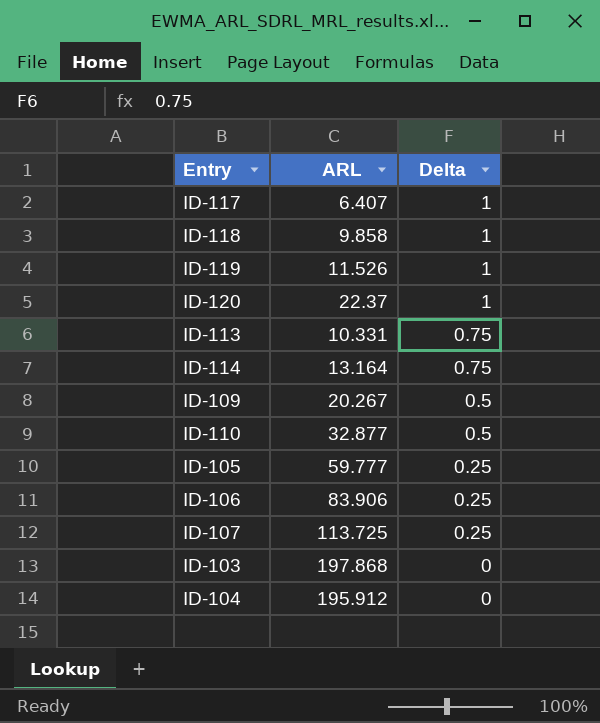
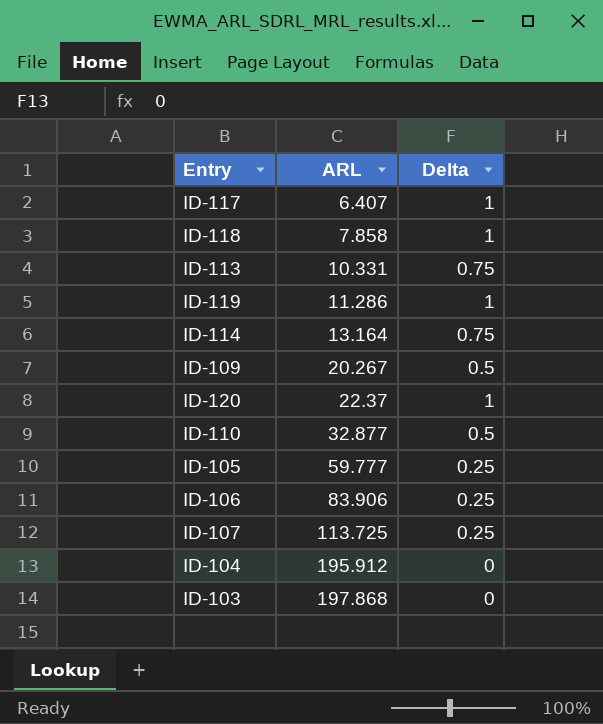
row order: Delta descending -> ARL ascending
ID-118 | ARL: 9.858 -> 7.858
ID-119 | ARL: 11.526 -> 11.286

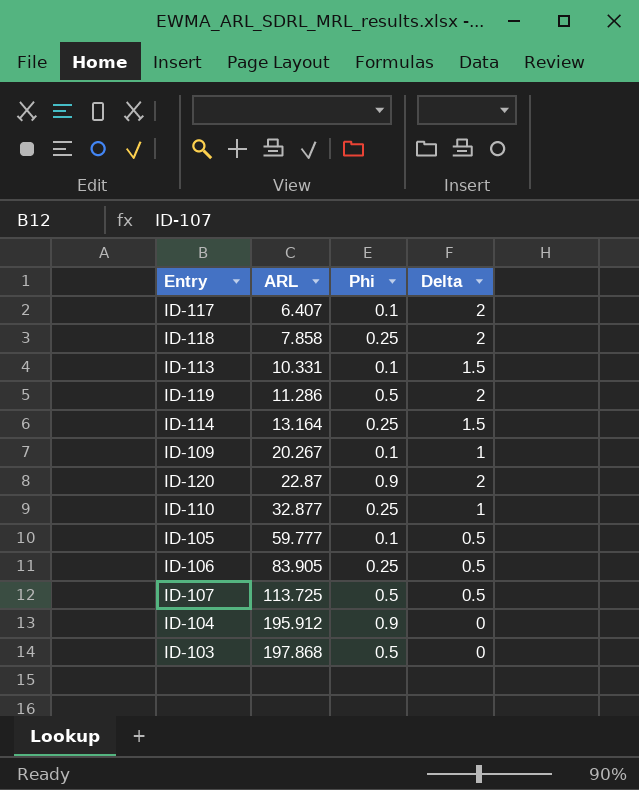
column Phi | position: none -> 3
ID-117 | Delta: 1 -> 2
ID-118 | Delta: 1 -> 2
ID-113 | Delta: 0.75 -> 1.5
ID-119 | Delta: 1 -> 2
ID-114 | Delta: 0.75 -> 1.5
ID-109 | Delta: 0.5 -> 1
ID-120 | ARL: 22.37 -> 22.87
ID-120 | Delta: 1 -> 2
ID-110 | Delta: 0.5 -> 1
ID-105 | Delta: 0.25 -> 0.5
ID-106 | ARL: 83.906 -> 83.905
ID-106 | Delta: 0.25 -> 0.5
ID-107 | Delta: 0.25 -> 0.5

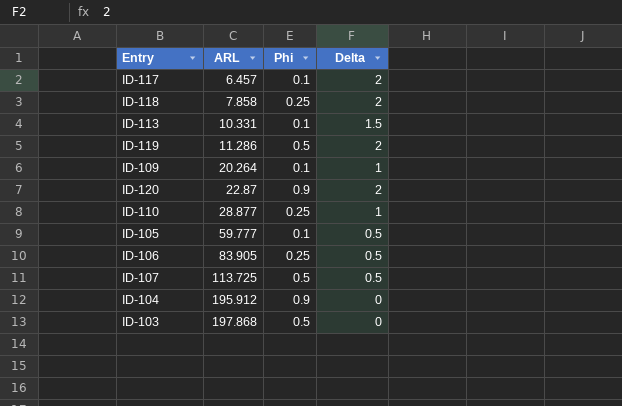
row ID-114: 13.164 | 0.25 | 1.5 -> none
ID-117 | ARL: 6.407 -> 6.457
ID-109 | ARL: 20.267 -> 20.264
ID-110 | ARL: 32.877 -> 28.877

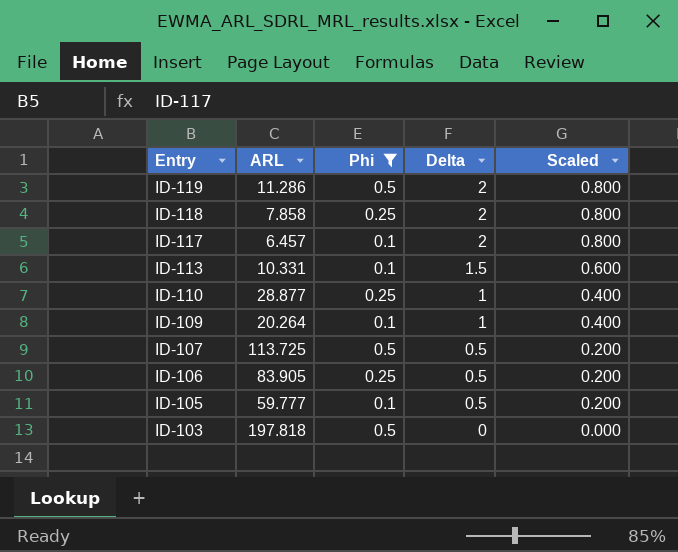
filter: none -> Phi != 0.9
row order: ARL ascending -> Entry descending
column Scaled | formula: none -> [Delta] * 0.4
ID-103 | ARL: 197.868 -> 197.818

